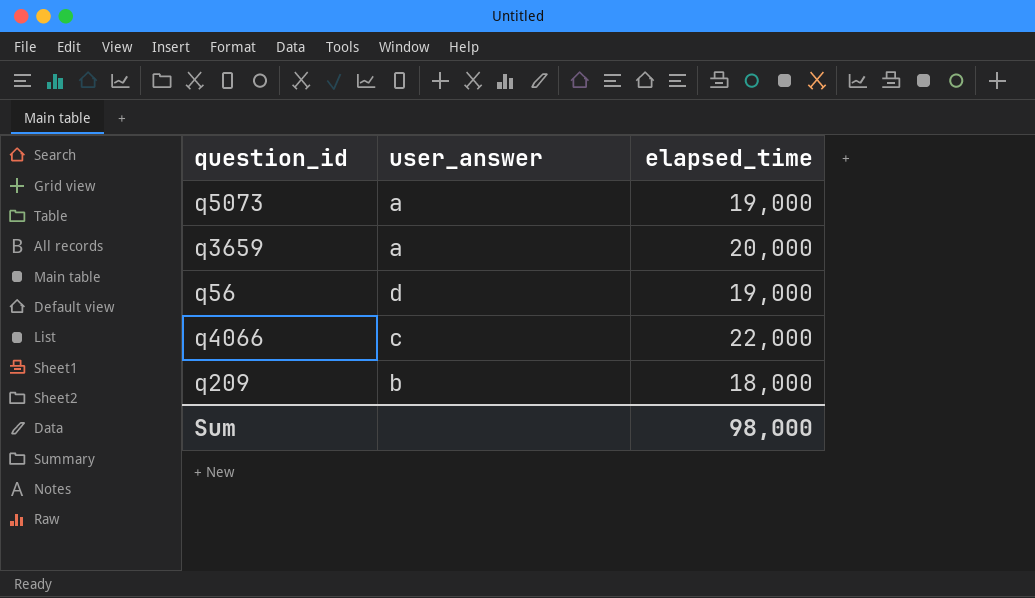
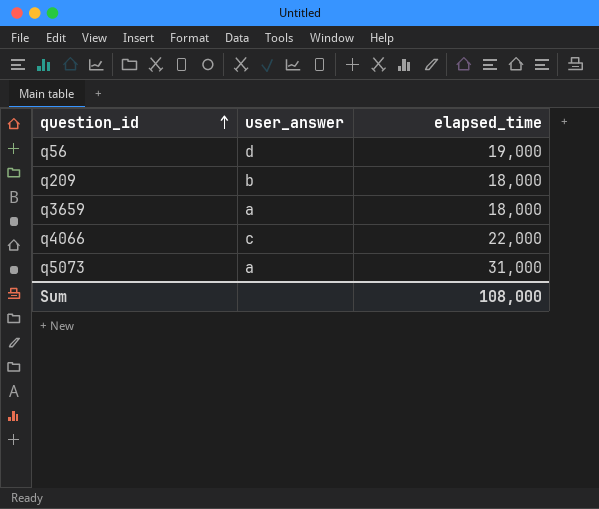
row order: none -> question_id ascending
q3659 | elapsed_time: 20,000 -> 18,000
q5073 | elapsed_time: 19,000 -> 31,000
Sum | elapsed_time: 98,000 -> 108,000

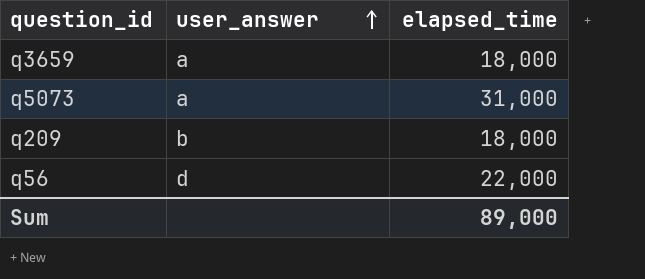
row order: question_id ascending -> user_answer ascending
row q4066: c | 22,000 -> none
q56 | elapsed_time: 19,000 -> 22,000
Sum | elapsed_time: 108,000 -> 89,000

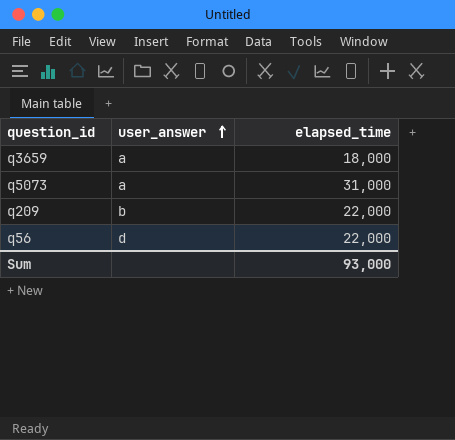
q209 | elapsed_time: 18,000 -> 22,000
Sum | elapsed_time: 89,000 -> 93,000

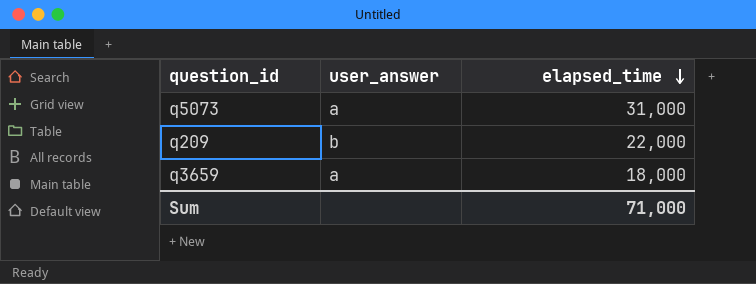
row order: user_answer ascending -> elapsed_time descending
row q56: d | 22,000 -> none
Sum | elapsed_time: 93,000 -> 71,000

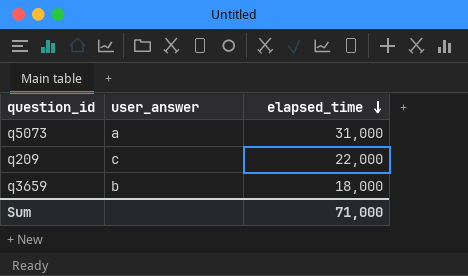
q209 | user_answer: b -> c
q3659 | user_answer: a -> b

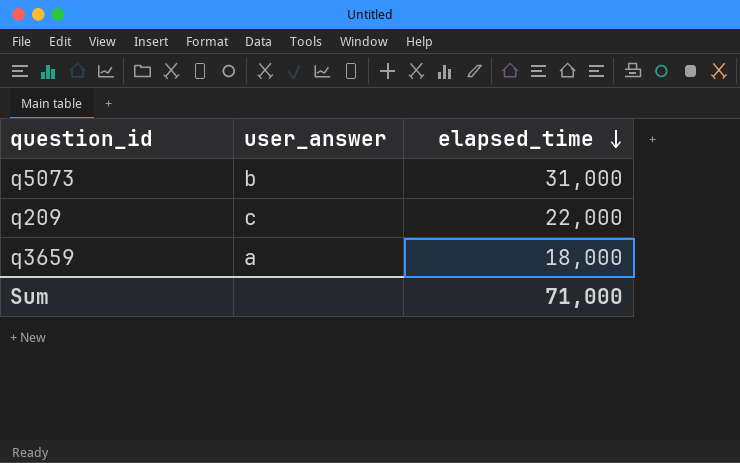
q5073 | user_answer: a -> b
q3659 | user_answer: b -> a

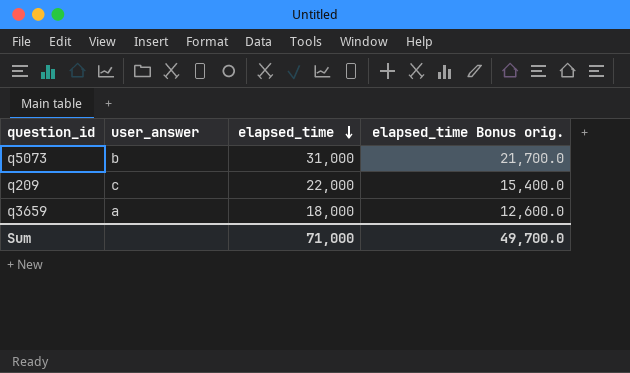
column elapsed_time Bonus orig. | formula: none -> [elapsed_time] * 0.7

